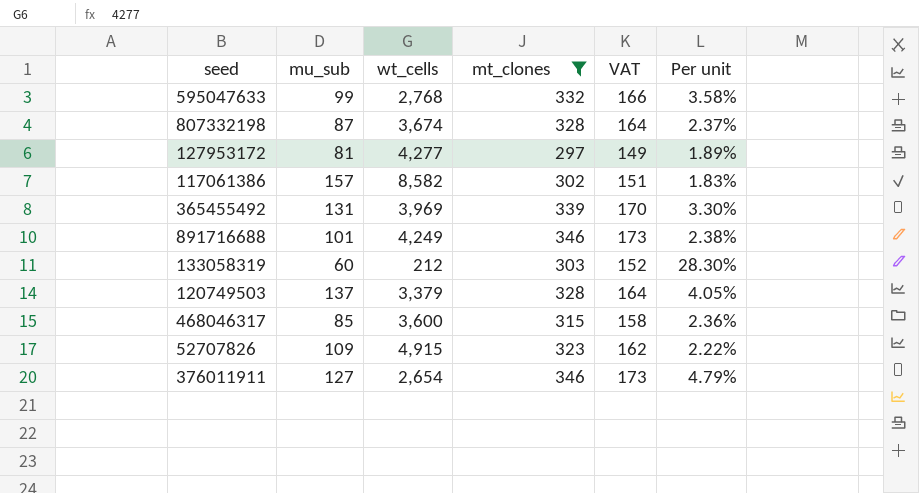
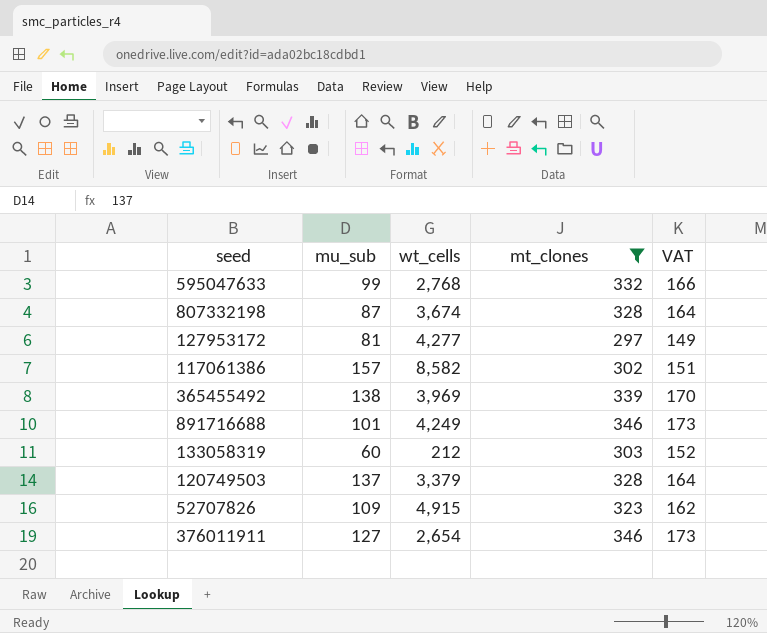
column Per unit | formula: [mu_sub] / [wt_cells] -> none
row 468046317: 85 | 3,600 | 315 | 158 | 2.36% -> none
365455492 | mu_sub: 131 -> 138

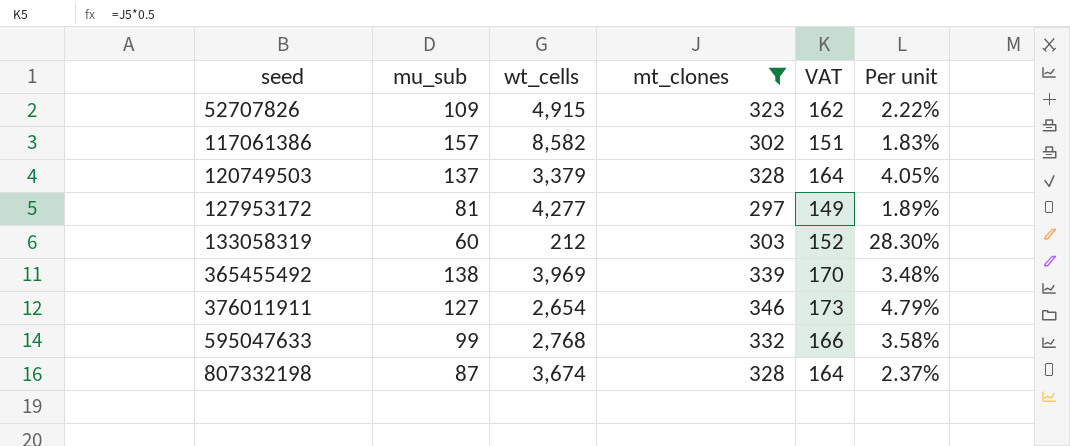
row order: none -> seed ascending
column Per unit | formula: none -> [mu_sub] / [wt_cells]
row 891716688: 101 | 4,249 | 346 | 173 -> none

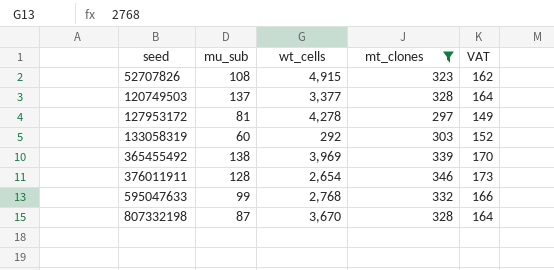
column Per unit | formula: [mu_sub] / [wt_cells] -> none
row 117061386: 157 | 8,582 | 302 | 151 | 1.83% -> none
52707826 | mu_sub: 109 -> 108
120749503 | wt_cells: 3,379 -> 3,377
127953172 | wt_cells: 4,277 -> 4,278
133058319 | wt_cells: 212 -> 292
376011911 | mu_sub: 127 -> 128
807332198 | wt_cells: 3,674 -> 3,670

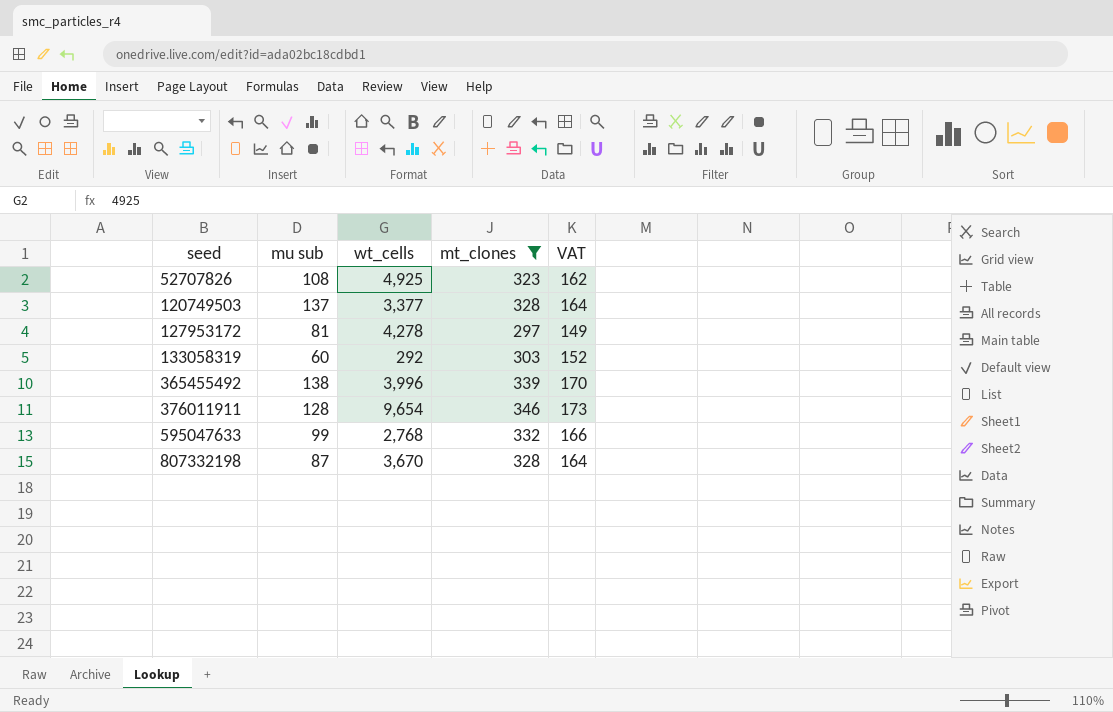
column name: mu_sub -> mu sub
52707826 | wt_cells: 4,915 -> 4,925
365455492 | wt_cells: 3,969 -> 3,996
376011911 | wt_cells: 2,654 -> 9,654

